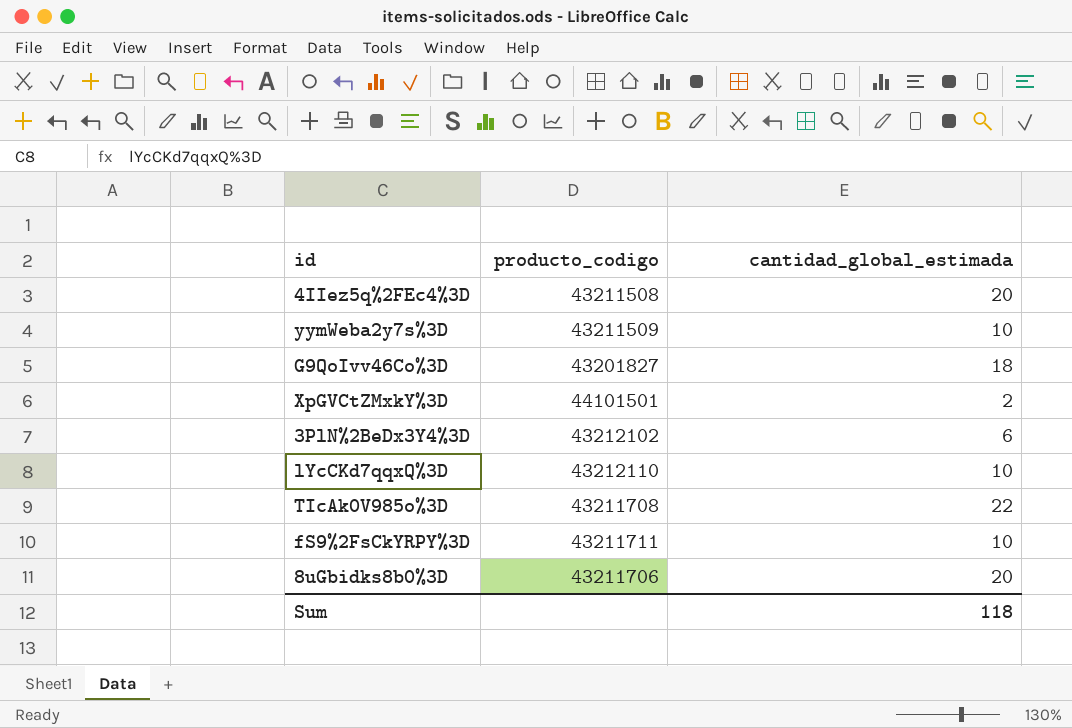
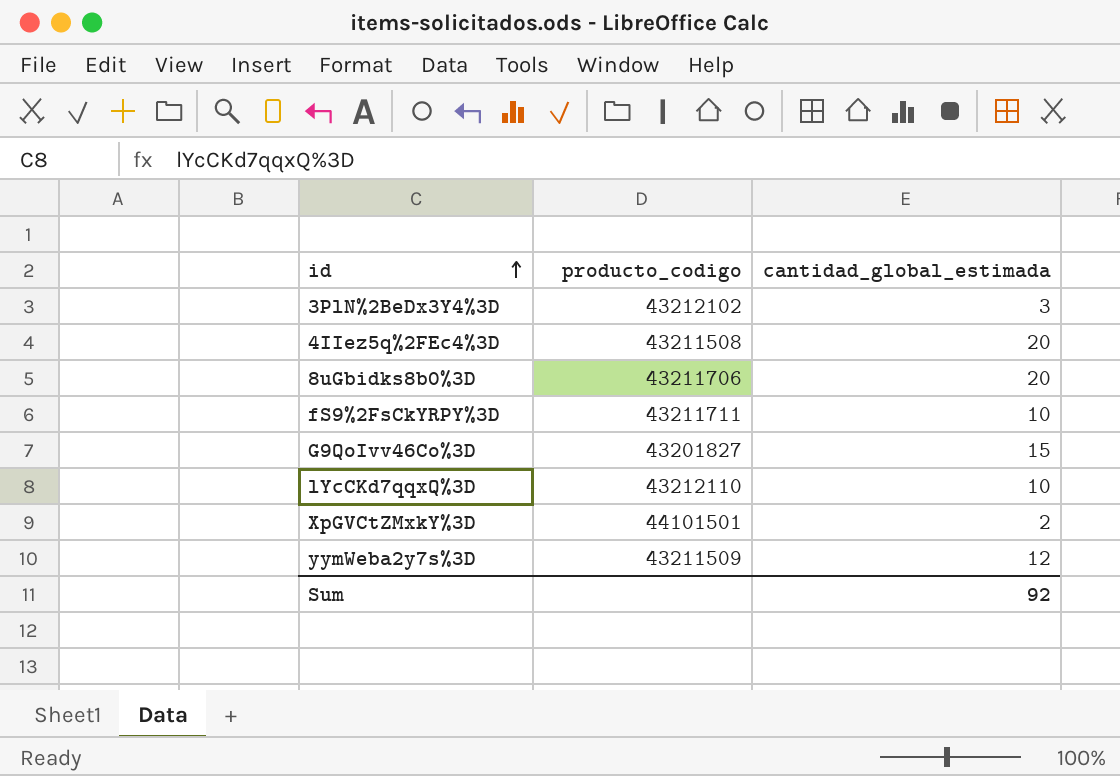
row order: none -> id ascending
row TIcAk0V985o%3D: 43211708 | 22 -> none
3PlN%2BeDx3Y4%3D | cantidad_global_estimada: 6 -> 3
G9QoIvv46Co%3D | cantidad_global_estimada: 18 -> 15
yymWeba2y7s%3D | cantidad_global_estimada: 10 -> 12
Sum | cantidad_global_estimada: 118 -> 92

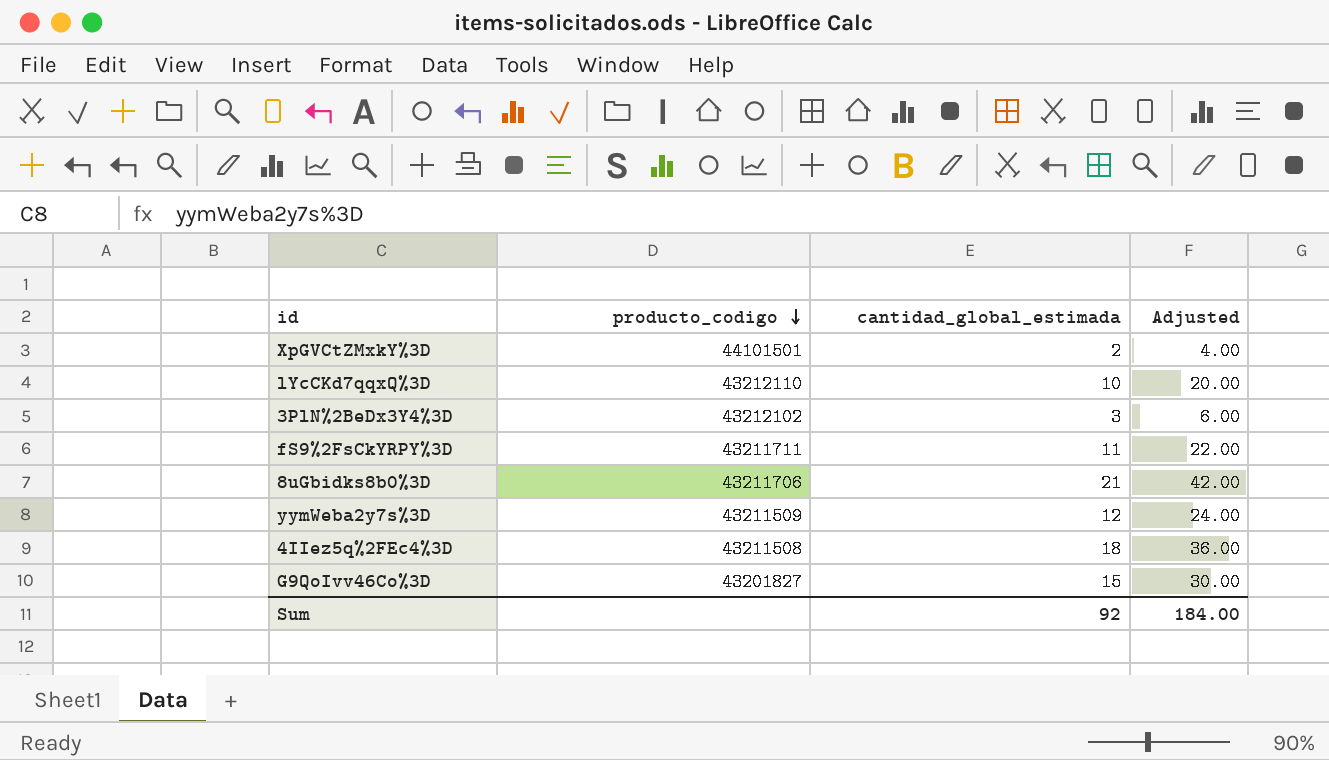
row order: id ascending -> producto_codigo descending
column Adjusted | formula: none -> [cantidad_global_estimada] * 2
fS9%2FsCkYRPY%3D | cantidad_global_estimada: 10 -> 11
8uGbidks8b0%3D | cantidad_global_estimada: 20 -> 21
4IIez5q%2FEc4%3D | cantidad_global_estimada: 20 -> 18

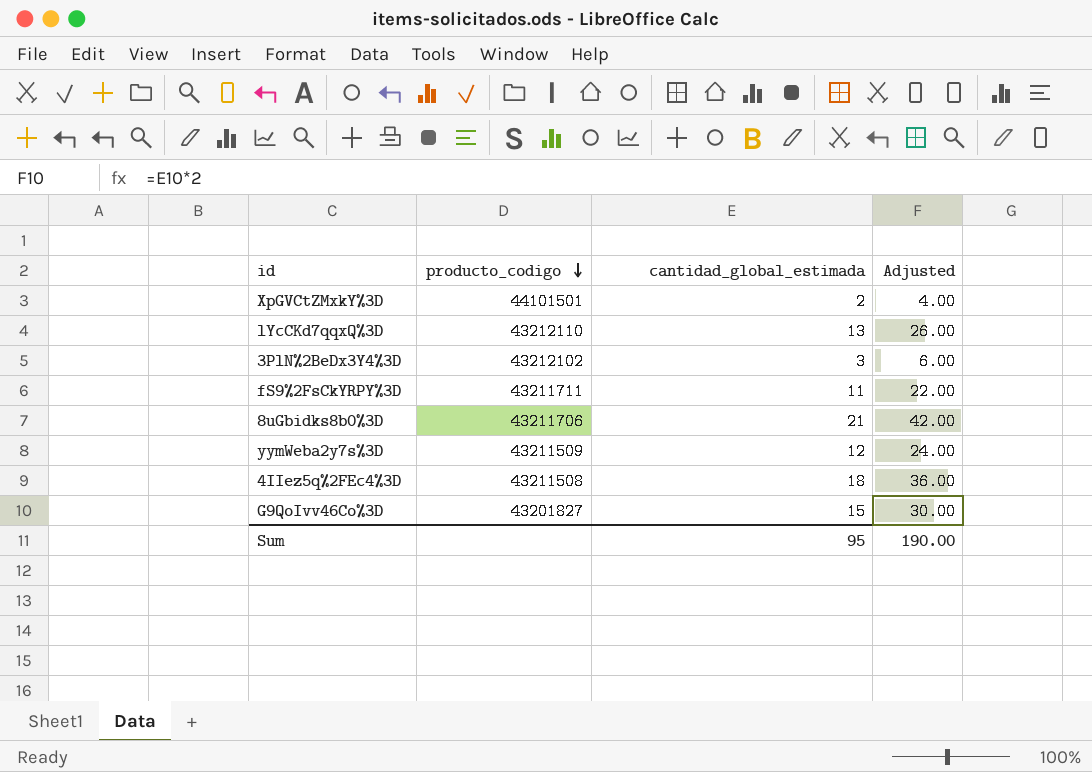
lYcCKd7qqxQ%3D | cantidad_global_estimada: 10 -> 13
lYcCKd7qqxQ%3D | Adjusted: 20.00 -> 26.00
Sum | cantidad_global_estimada: 92 -> 95
Sum | Adjusted: 184.00 -> 190.00

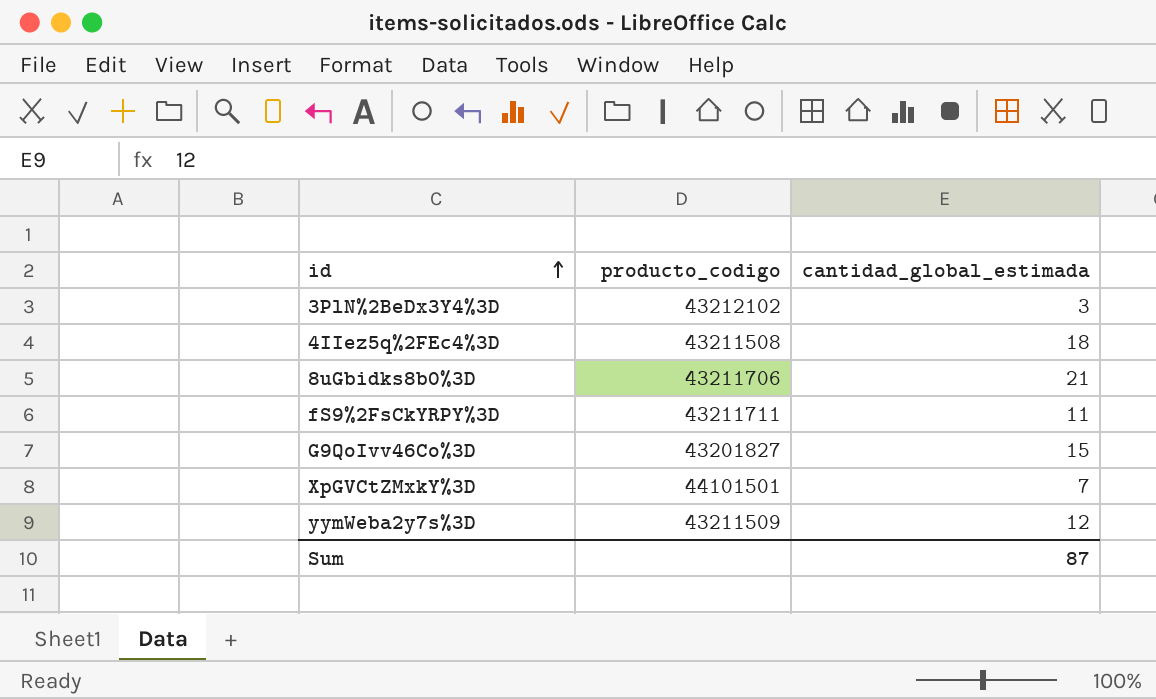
row order: producto_codigo descending -> id ascending
column Adjusted | formula: [cantidad_global_estimada] * 2 -> none
row lYcCKd7qqxQ%3D: 43212110 | 13 | 26.00 -> none
XpGVCtZMxkY%3D | cantidad_global_estimada: 2 -> 7
Sum | cantidad_global_estimada: 95 -> 87

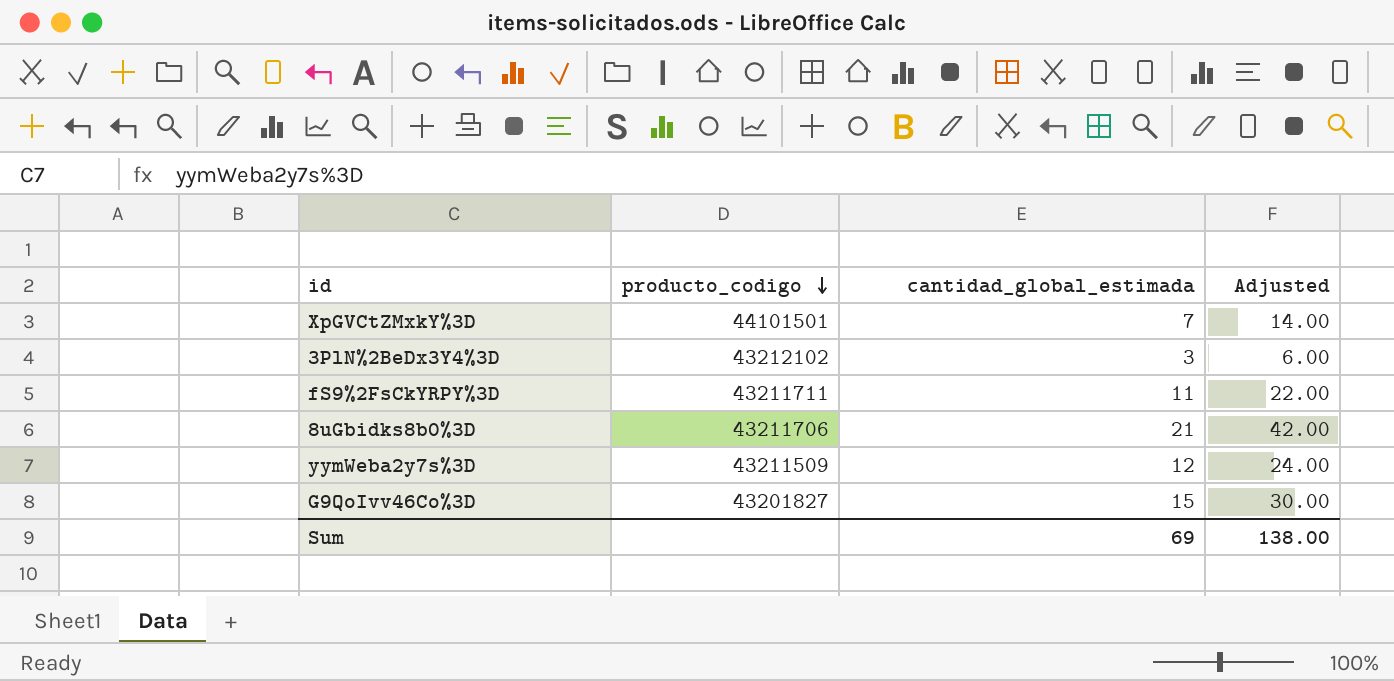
row order: id ascending -> producto_codigo descending
column Adjusted | formula: none -> [cantidad_global_estimada] * 2
row 4IIez5q%2FEc4%3D: 43211508 | 18 -> none
Sum | cantidad_global_estimada: 87 -> 69

